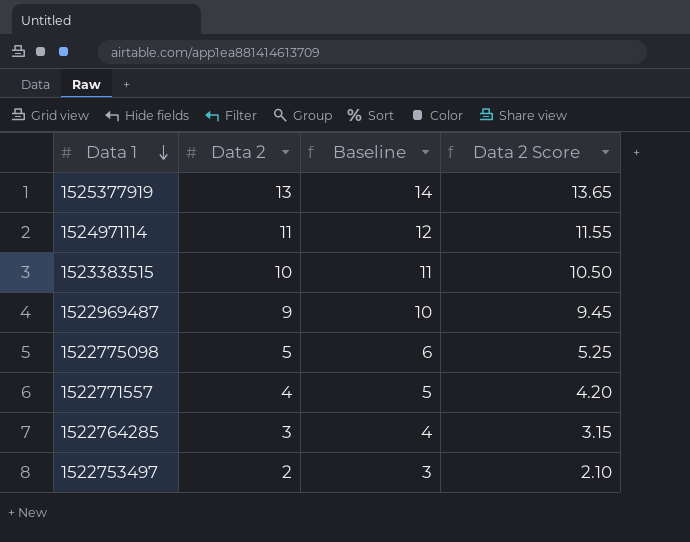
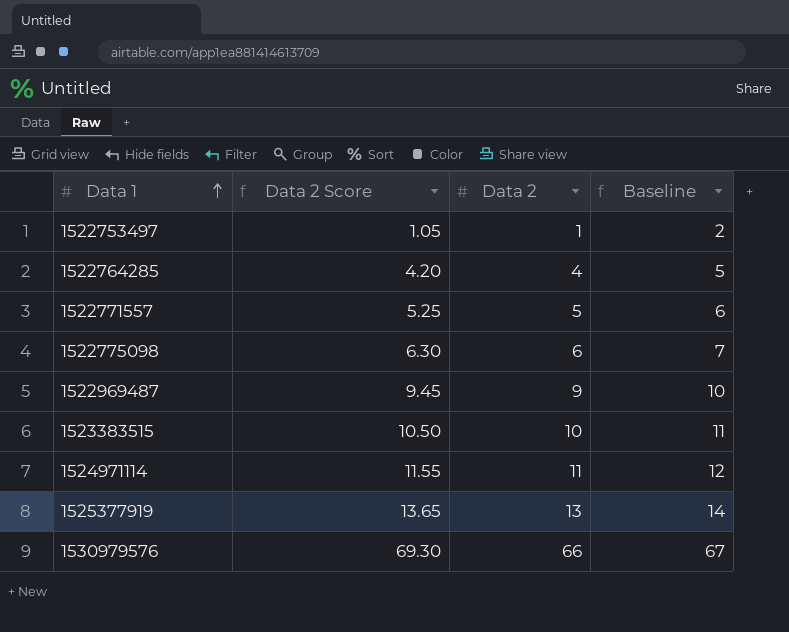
row order: Data 1 descending -> Data 1 ascending
column Data 2 Score | position: 4 -> 2
1522753497 | Data 2 Score: 2.10 -> 1.05
1522753497 | Data 2: 2 -> 1
1522753497 | Baseline: 3 -> 2
1522764285 | Data 2 Score: 3.15 -> 4.20
1522764285 | Data 2: 3 -> 4
1522764285 | Baseline: 4 -> 5
1522771557 | Data 2 Score: 4.20 -> 5.25
1522771557 | Data 2: 4 -> 5
1522771557 | Baseline: 5 -> 6
1522775098 | Data 2 Score: 5.25 -> 6.30
1522775098 | Data 2: 5 -> 6
1522775098 | Baseline: 6 -> 7
row 1530979576: none -> 69.30 | 66 | 67

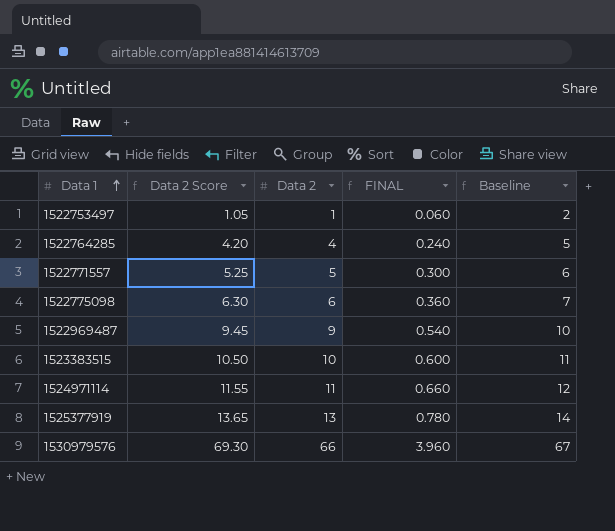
column FINAL | formula: none -> [Data 2] * 0.06

